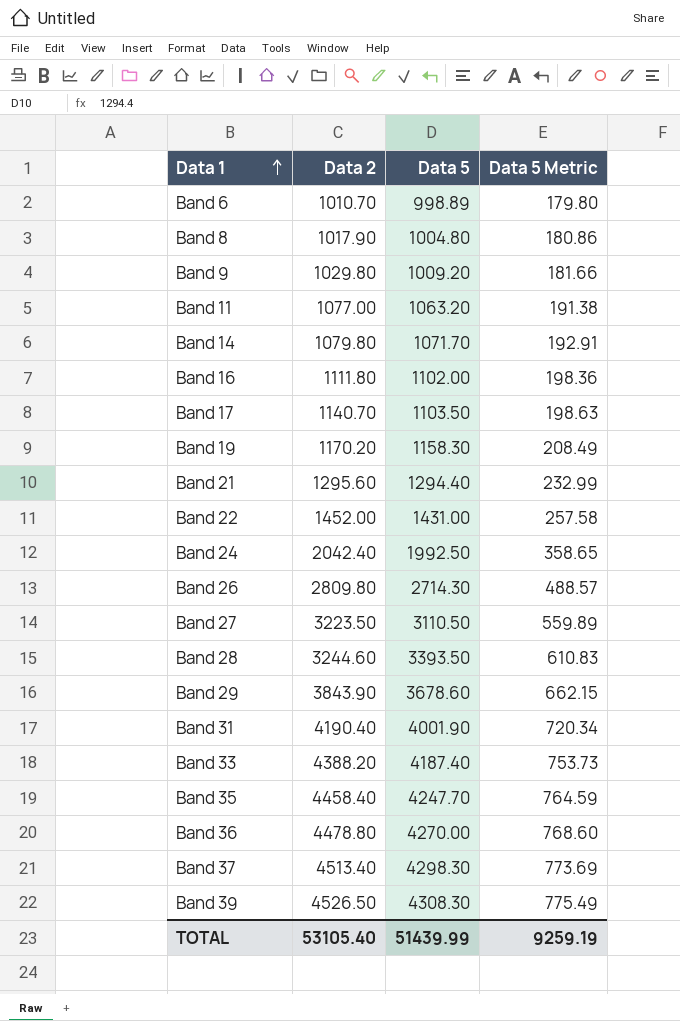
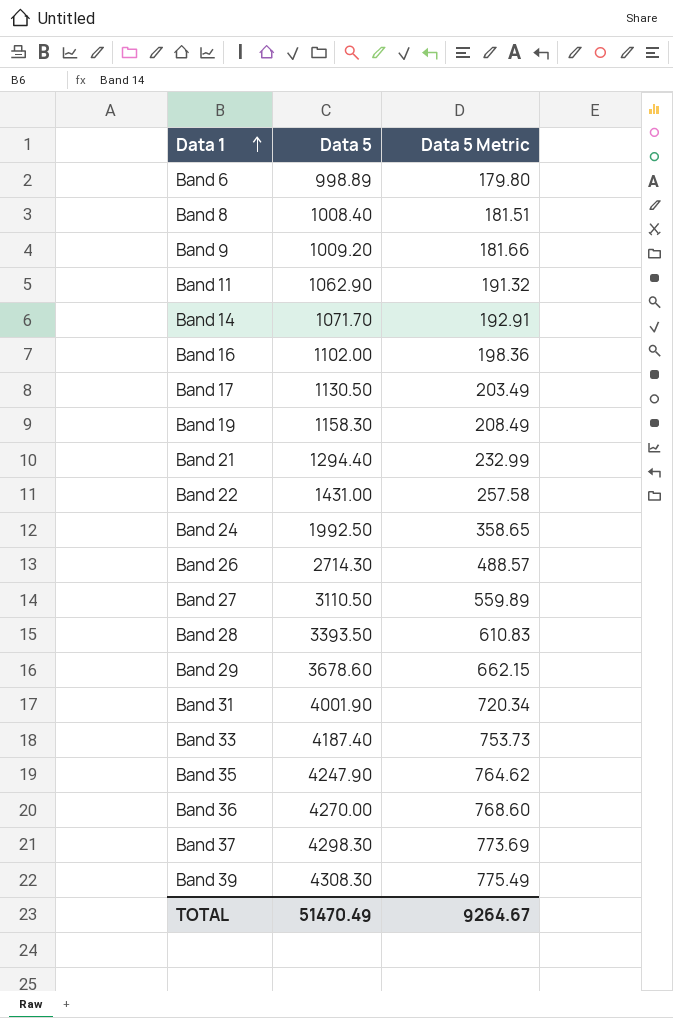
column Data 2 | position: 2 -> none
Band 8 | Data 5: 1004.80 -> 1008.40
Band 8 | Data 5 Metric: 180.86 -> 181.51
Band 11 | Data 5: 1063.20 -> 1062.90
Band 11 | Data 5 Metric: 191.38 -> 191.32
Band 17 | Data 5: 1103.50 -> 1130.50
Band 17 | Data 5 Metric: 198.63 -> 203.49
Band 35 | Data 5: 4247.70 -> 4247.90
Band 35 | Data 5 Metric: 764.59 -> 764.62
TOTAL | Data 5: 51439.99 -> 51470.49
TOTAL | Data 5 Metric: 9259.19 -> 9264.67

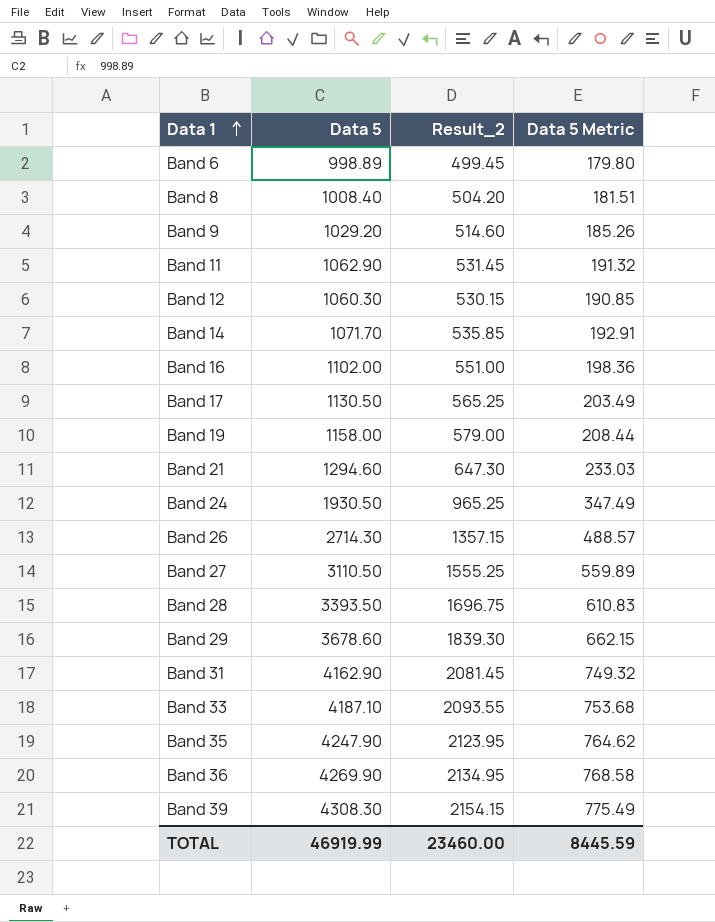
column Result_2 | formula: none -> [Data 5] * 0.5
row Band 22: 1431.00 | 257.58 -> none
row Band 37: 4298.30 | 773.69 -> none
Band 9 | Data 5: 1009.20 -> 1029.20
Band 9 | Data 5 Metric: 181.66 -> 185.26
row Band 12: none -> 1060.30 | 530.15 | 190.85
Band 19 | Data 5: 1158.30 -> 1158.00
Band 19 | Data 5 Metric: 208.49 -> 208.44
Band 21 | Data 5: 1294.40 -> 1294.60
Band 21 | Data 5 Metric: 232.99 -> 233.03
Band 24 | Data 5: 1992.50 -> 1930.50
Band 24 | Data 5 Metric: 358.65 -> 347.49
Band 31 | Data 5: 4001.90 -> 4162.90
Band 31 | Data 5 Metric: 720.34 -> 749.32
Band 33 | Data 5: 4187.40 -> 4187.10
Band 33 | Data 5 Metric: 753.73 -> 753.68
Band 36 | Data 5: 4270.00 -> 4269.90
Band 36 | Data 5 Metric: 768.60 -> 768.58
TOTAL | Data 5: 51470.49 -> 46919.99
TOTAL | Data 5 Metric: 9264.67 -> 8445.59

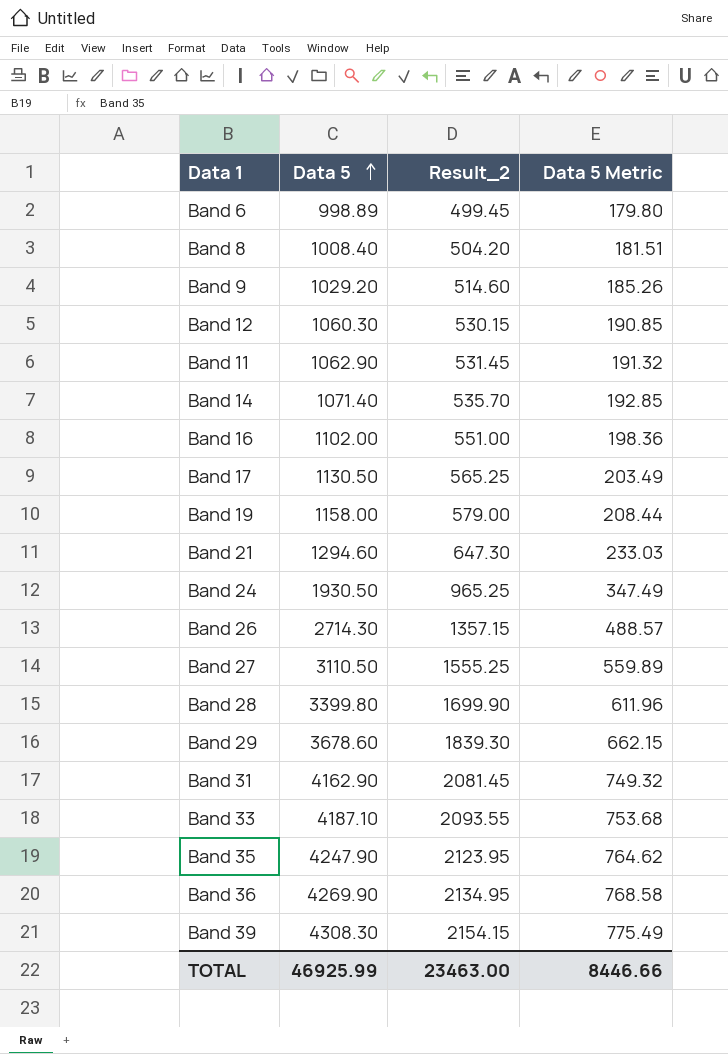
row order: Data 1 ascending -> Data 5 ascending
Band 14 | Data 5: 1071.70 -> 1071.40
Band 14 | Result_2: 535.85 -> 535.70
Band 14 | Data 5 Metric: 192.91 -> 192.85
Band 28 | Data 5: 3393.50 -> 3399.80
Band 28 | Result_2: 1696.75 -> 1699.90
Band 28 | Data 5 Metric: 610.83 -> 611.96
TOTAL | Data 5: 46919.99 -> 46925.99
TOTAL | Result_2: 23460.00 -> 23463.00
TOTAL | Data 5 Metric: 8445.59 -> 8446.66

